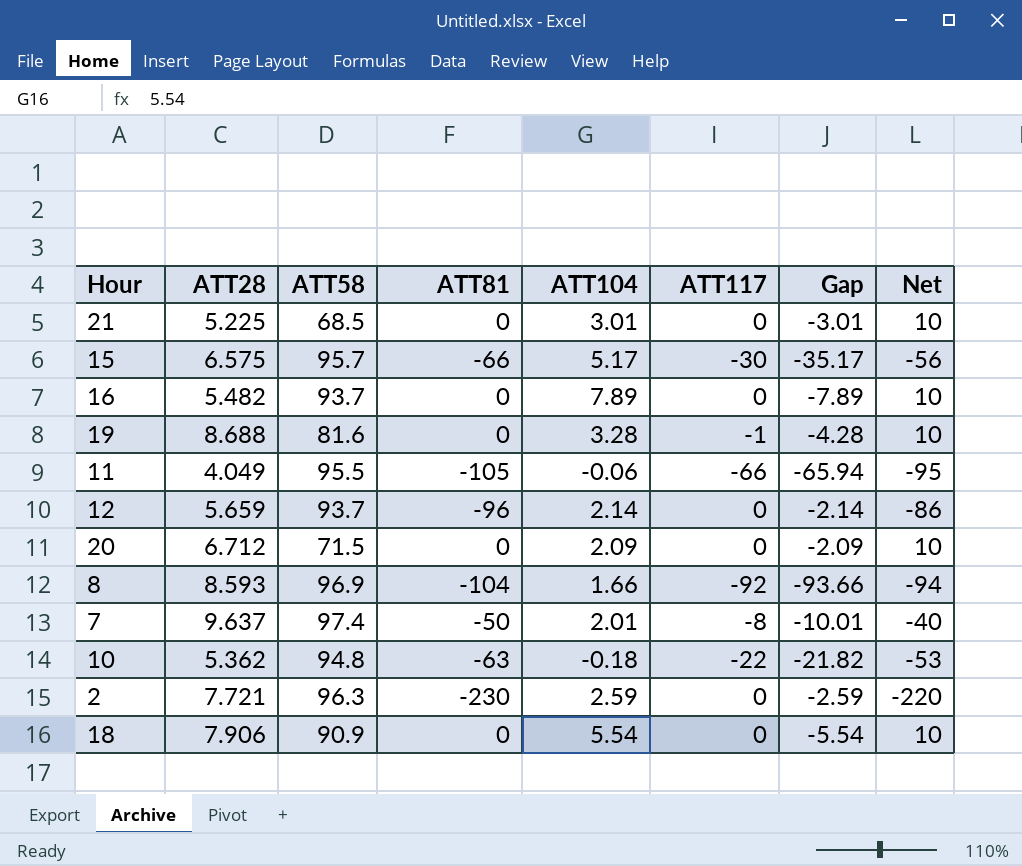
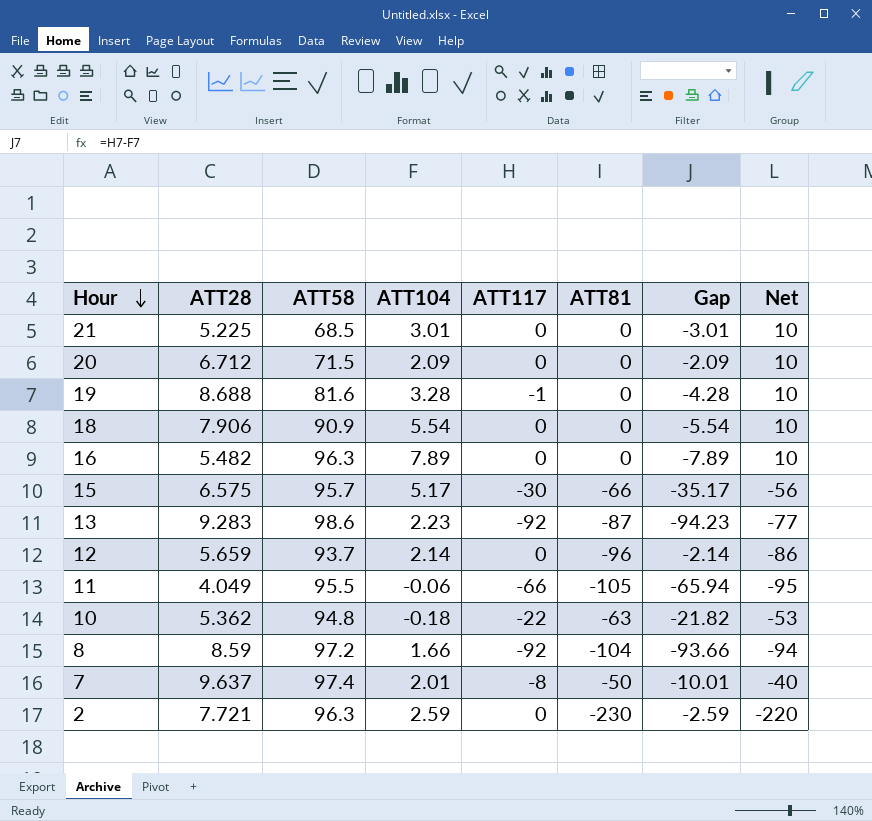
row order: none -> Hour descending
column ATT81 | position: 4 -> 6
16 | ATT58: 93.7 -> 96.3
row 13: none -> 9.283 | 98.6 | 2.23 | -92 | -87 | -94.23 | -77
8 | ATT28: 8.593 -> 8.59
8 | ATT58: 96.9 -> 97.2

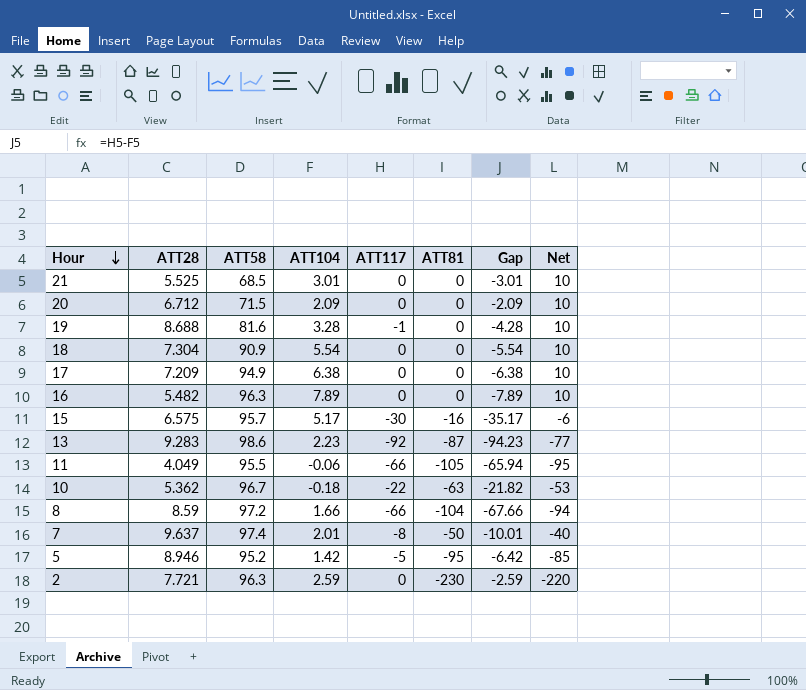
row 12: 5.659 | 93.7 | 2.14 | 0 | -96 | -2.14 | -86 -> none
21 | ATT28: 5.225 -> 5.525
18 | ATT28: 7.906 -> 7.304
row 17: none -> 7.209 | 94.9 | 6.38 | 0 | 0 | -6.38 | 10
15 | ATT81: -66 -> -16
15 | Net: -56 -> -6
10 | ATT58: 94.8 -> 96.7
8 | ATT117: -92 -> -66
8 | Gap: -93.66 -> -67.66
row 5: none -> 8.946 | 95.2 | 1.42 | -5 | -95 | -6.42 | -85

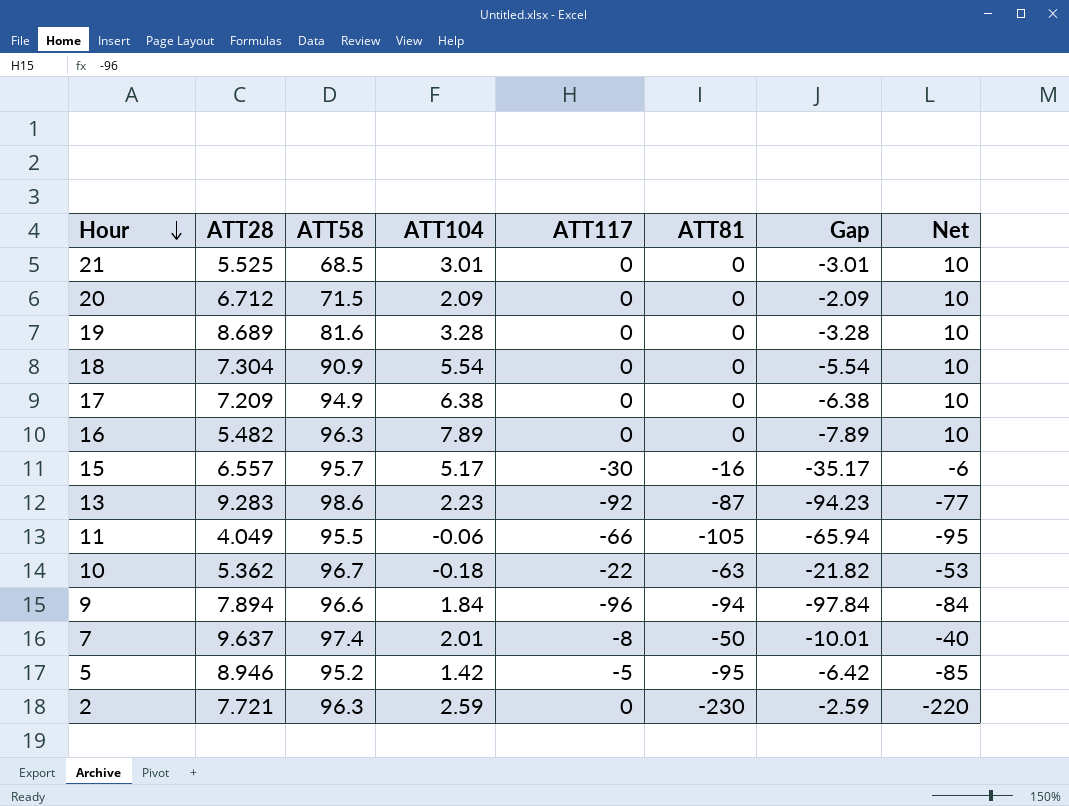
row 8: 8.59 | 97.2 | 1.66 | -66 | -104 | -67.66 | -94 -> none
19 | ATT28: 8.688 -> 8.689
19 | ATT117: -1 -> 0
19 | Gap: -4.28 -> -3.28
15 | ATT28: 6.575 -> 6.557
row 9: none -> 7.894 | 96.6 | 1.84 | -96 | -94 | -97.84 | -84

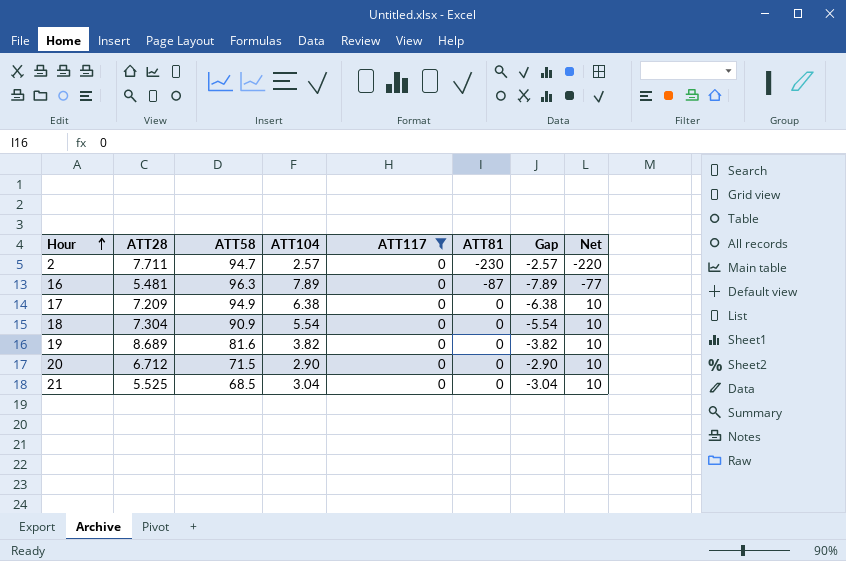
filter: none -> ATT117 = 0
row order: Hour descending -> Hour ascending
2 | ATT28: 7.721 -> 7.711
2 | ATT58: 96.3 -> 94.7
2 | ATT104: 2.59 -> 2.57
2 | Gap: -2.59 -> -2.57
16 | ATT28: 5.482 -> 5.481
16 | ATT81: 0 -> -87
16 | Net: 10 -> -77
19 | ATT104: 3.28 -> 3.82
19 | Gap: -3.28 -> -3.82
20 | ATT104: 2.09 -> 2.90
20 | Gap: -2.09 -> -2.90
21 | ATT104: 3.01 -> 3.04
21 | Gap: -3.01 -> -3.04

